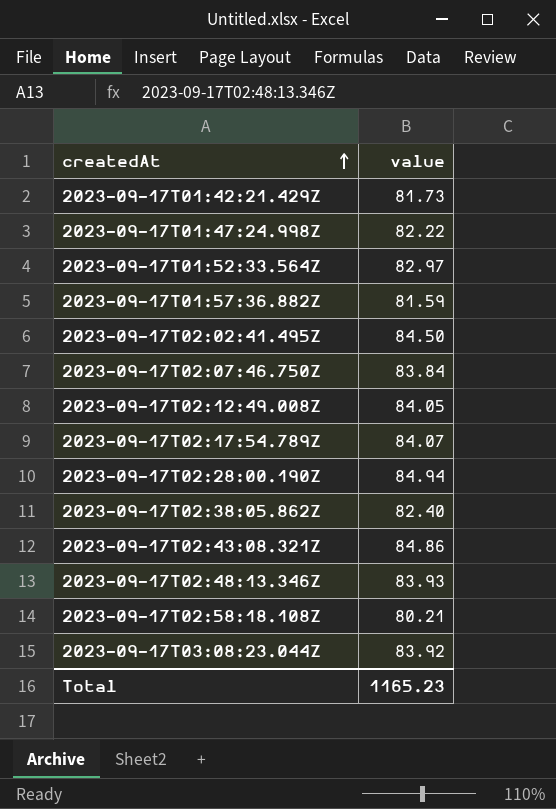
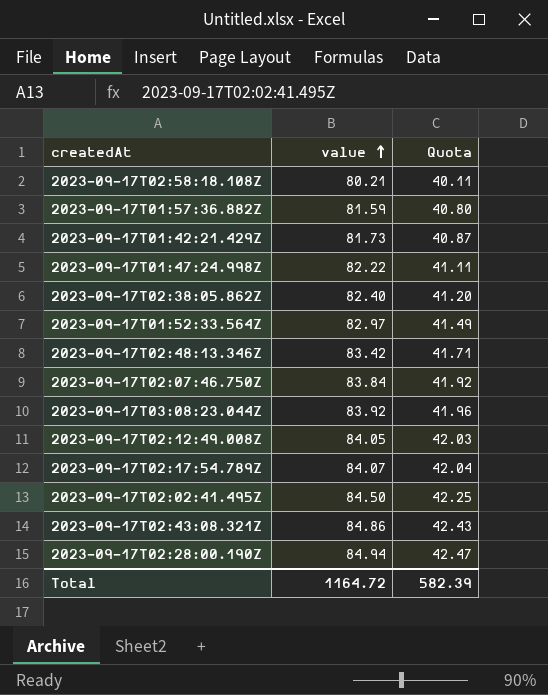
row order: createdAt ascending -> value ascending
column Quota | formula: none -> [value] * 0.5
2023-09-17T02:48:13.346Z | value: 83.93 -> 83.42
Total | value: 1165.23 -> 1164.72

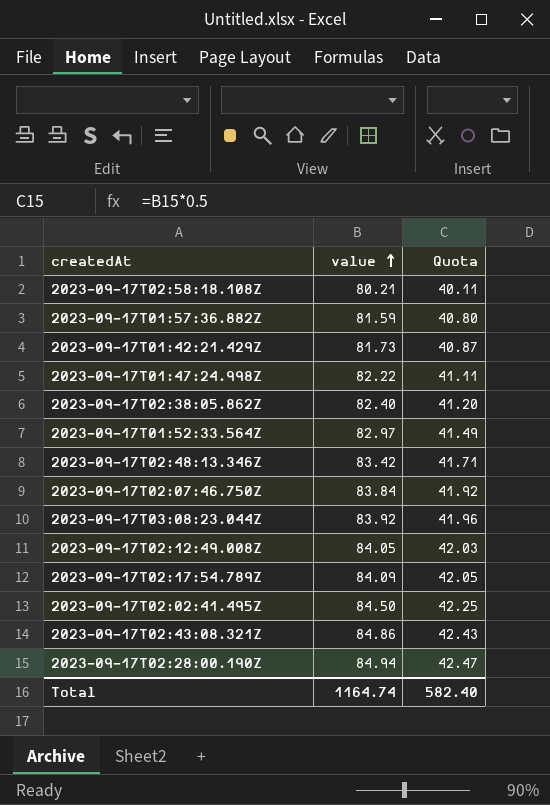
2023-09-17T02:17:54.789Z | value: 84.07 -> 84.09
2023-09-17T02:17:54.789Z | Quota: 42.04 -> 42.05
Total | value: 1164.72 -> 1164.74
Total | Quota: 582.39 -> 582.40

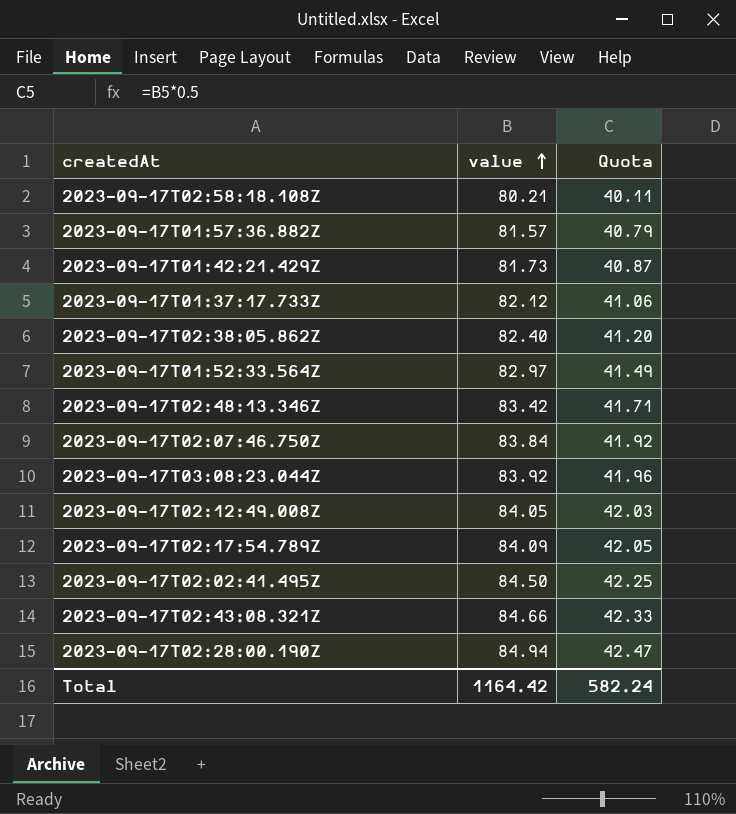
row 2023-09-17T01:47:24.998Z: 82.22 | 41.11 -> none
2023-09-17T01:57:36.882Z | value: 81.59 -> 81.57
2023-09-17T01:57:36.882Z | Quota: 40.80 -> 40.79
row 2023-09-17T01:37:17.733Z: none -> 82.12 | 41.06
2023-09-17T02:43:08.321Z | value: 84.86 -> 84.66
2023-09-17T02:43:08.321Z | Quota: 42.43 -> 42.33
Total | value: 1164.74 -> 1164.42
Total | Quota: 582.40 -> 582.24

